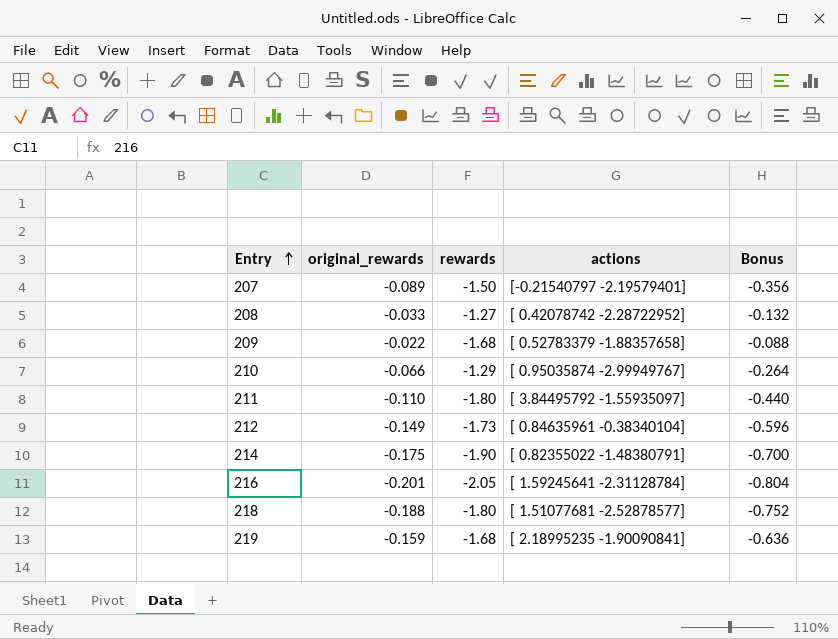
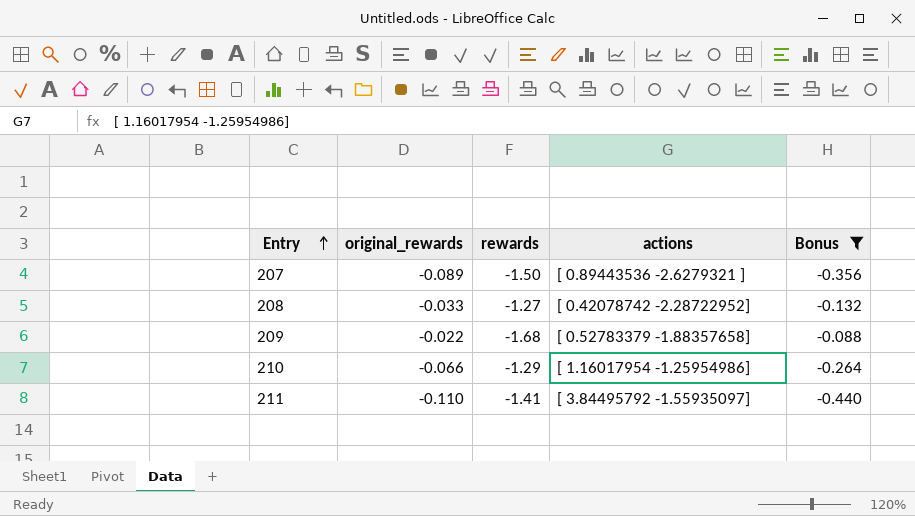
filter: none -> Bonus >= -0.440
207 | actions: [-0.21540797 -2.19579401] -> [ 0.89443536 -2.6279321 ]
210 | actions: [ 0.95035874 -2.99949767] -> [ 1.16017954 -1.25954986]
211 | rewards: -1.80 -> -1.41

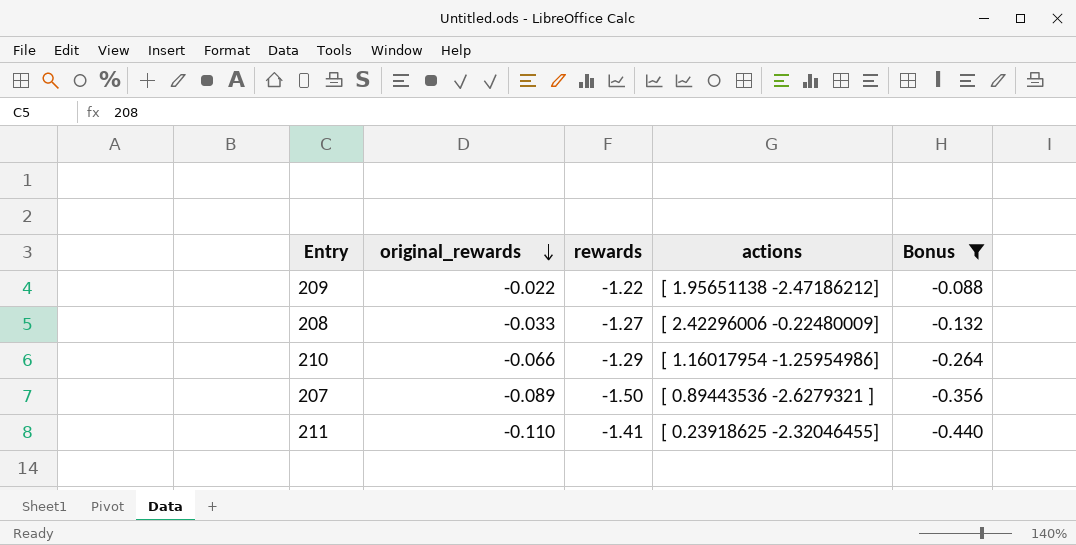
row order: Entry ascending -> original_rewards descending
209 | rewards: -1.68 -> -1.22
209 | actions: [ 0.52783379 -1.88357658] -> [ 1.95651138 -2.47186212]
208 | actions: [ 0.42078742 -2.28722952] -> [ 2.42296006 -0.22480009]
211 | actions: [ 3.84495792 -1.55935097] -> [ 0.23918625 -2.32046455]

